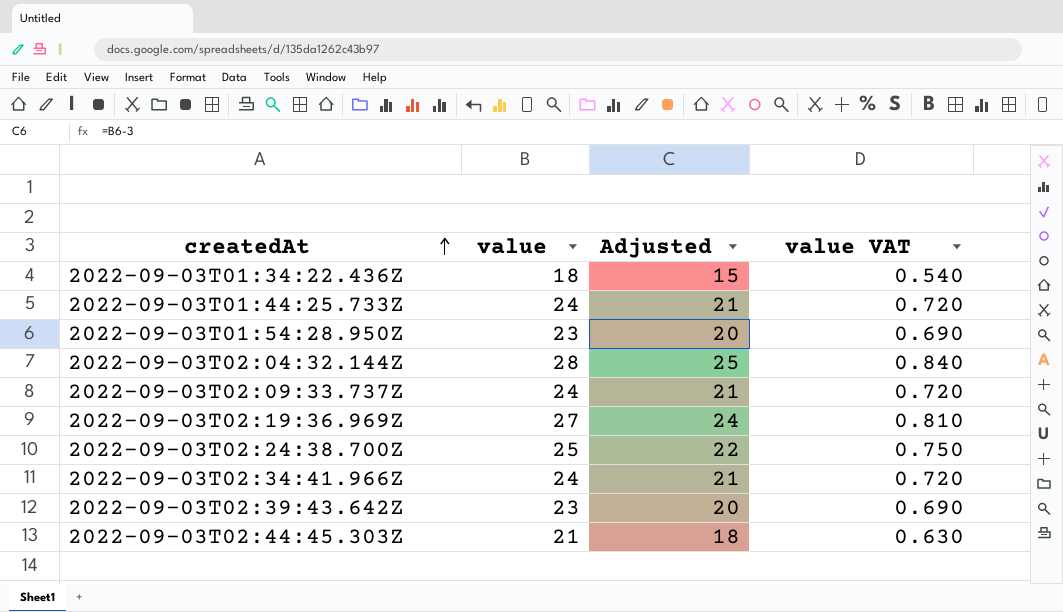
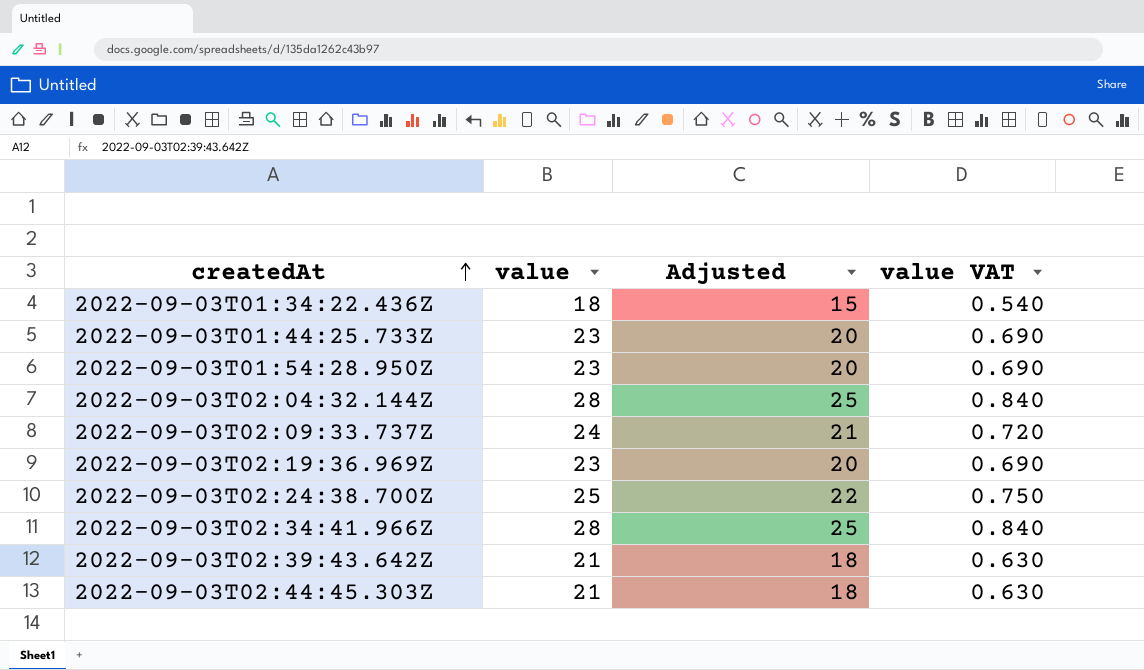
2022-09-03T01:44:25.733Z | value: 24 -> 23
2022-09-03T01:44:25.733Z | Adjusted: 21 -> 20
2022-09-03T01:44:25.733Z | value VAT: 0.720 -> 0.690
2022-09-03T02:19:36.969Z | value: 27 -> 23
2022-09-03T02:19:36.969Z | Adjusted: 24 -> 20
2022-09-03T02:19:36.969Z | value VAT: 0.810 -> 0.690
2022-09-03T02:34:41.966Z | value: 24 -> 28
2022-09-03T02:34:41.966Z | Adjusted: 21 -> 25
2022-09-03T02:34:41.966Z | value VAT: 0.720 -> 0.840
2022-09-03T02:39:43.642Z | value: 23 -> 21
2022-09-03T02:39:43.642Z | Adjusted: 20 -> 18
2022-09-03T02:39:43.642Z | value VAT: 0.690 -> 0.630

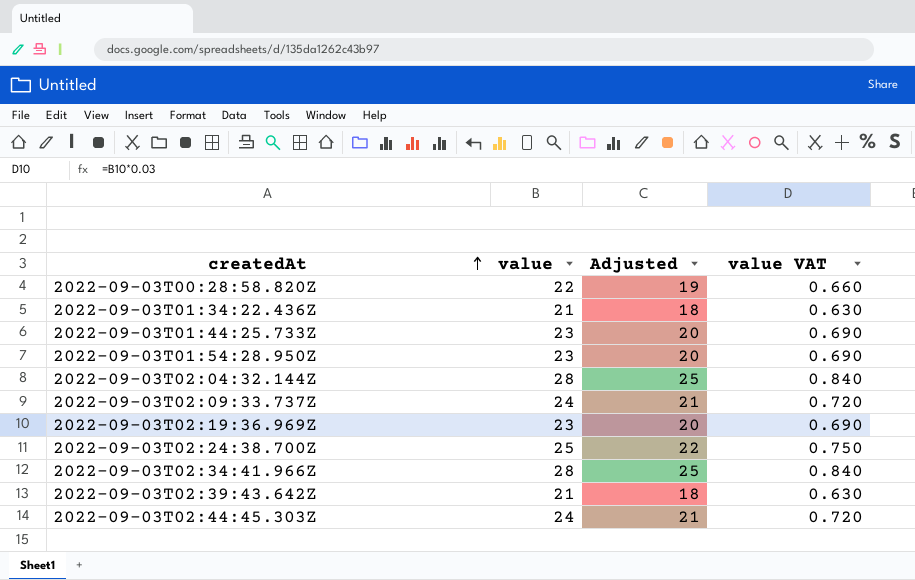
row 2022-09-03T00:28:58.820Z: none -> 22 | 19 | 0.660
2022-09-03T01:34:22.436Z | value: 18 -> 21
2022-09-03T01:34:22.436Z | Adjusted: 15 -> 18
2022-09-03T01:34:22.436Z | value VAT: 0.540 -> 0.630
2022-09-03T02:44:45.303Z | value: 21 -> 24
2022-09-03T02:44:45.303Z | Adjusted: 18 -> 21
2022-09-03T02:44:45.303Z | value VAT: 0.630 -> 0.720

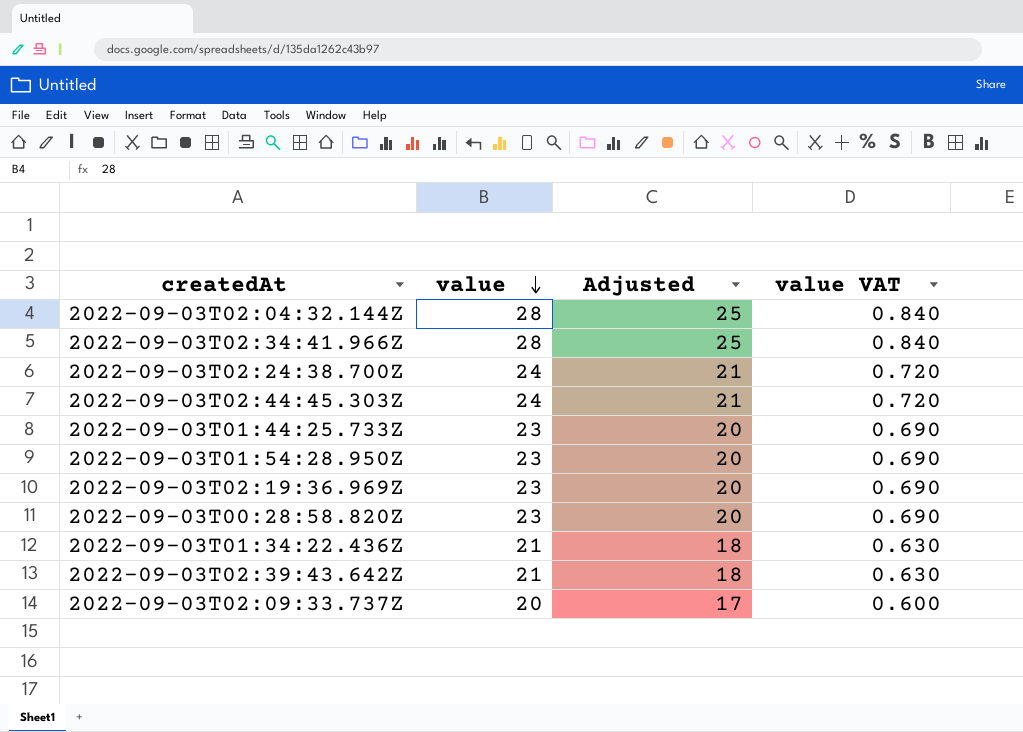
row order: createdAt ascending -> value descending
2022-09-03T02:24:38.700Z | value: 25 -> 24
2022-09-03T02:24:38.700Z | Adjusted: 22 -> 21
2022-09-03T02:24:38.700Z | value VAT: 0.750 -> 0.720
2022-09-03T00:28:58.820Z | value: 22 -> 23
2022-09-03T00:28:58.820Z | Adjusted: 19 -> 20
2022-09-03T00:28:58.820Z | value VAT: 0.660 -> 0.690
2022-09-03T02:09:33.737Z | value: 24 -> 20
2022-09-03T02:09:33.737Z | Adjusted: 21 -> 17
2022-09-03T02:09:33.737Z | value VAT: 0.720 -> 0.600

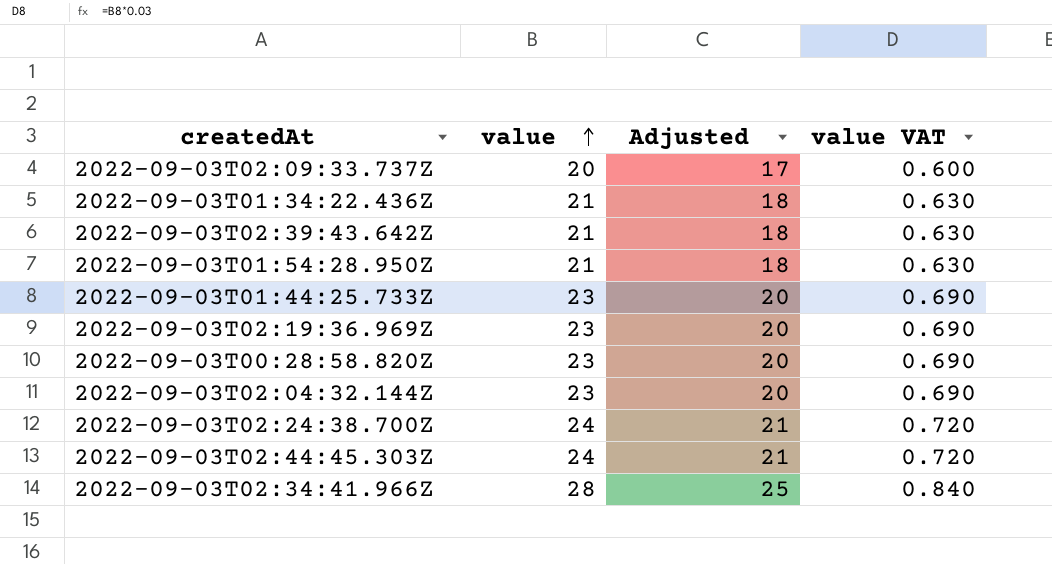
row order: value descending -> value ascending
2022-09-03T01:54:28.950Z | value: 23 -> 21
2022-09-03T01:54:28.950Z | Adjusted: 20 -> 18
2022-09-03T01:54:28.950Z | value VAT: 0.690 -> 0.630
2022-09-03T02:04:32.144Z | value: 28 -> 23
2022-09-03T02:04:32.144Z | Adjusted: 25 -> 20
2022-09-03T02:04:32.144Z | value VAT: 0.840 -> 0.690

